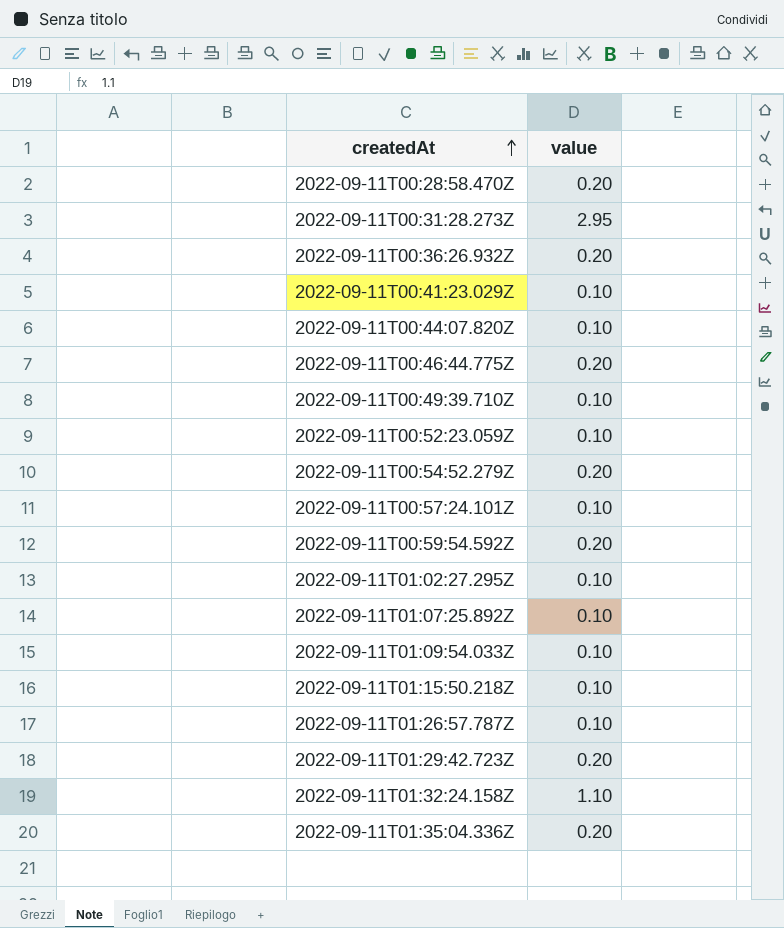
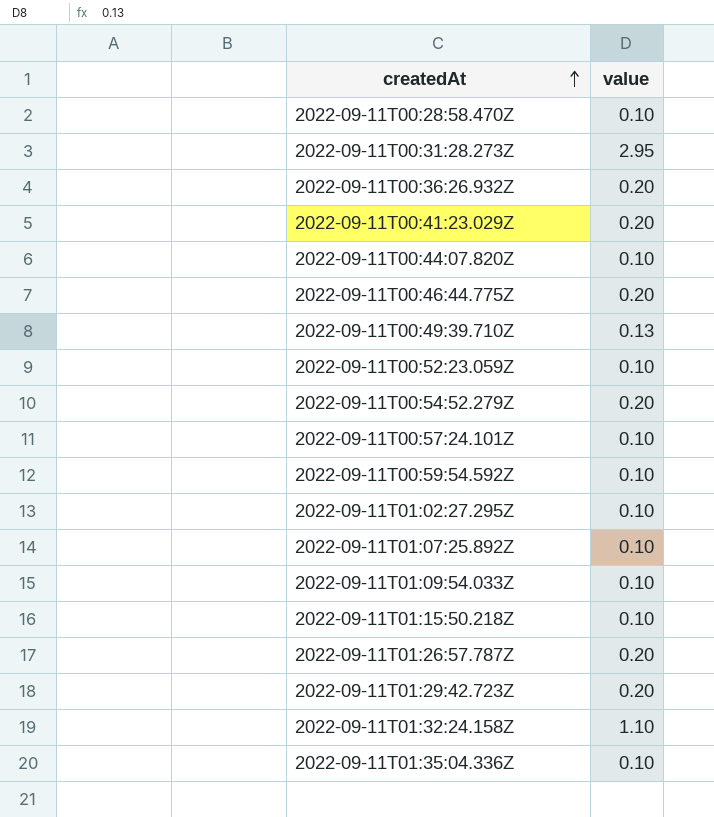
2022-09-11T00:28:58.470Z | value: 0.20 -> 0.10
2022-09-11T00:41:23.029Z | value: 0.10 -> 0.20
2022-09-11T00:49:39.710Z | value: 0.10 -> 0.13
2022-09-11T00:59:54.592Z | value: 0.20 -> 0.10
2022-09-11T01:26:57.787Z | value: 0.10 -> 0.20
2022-09-11T01:35:04.336Z | value: 0.20 -> 0.10

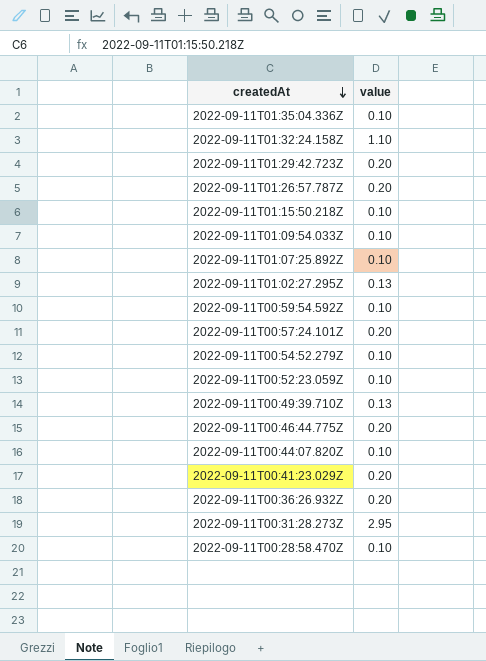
row order: createdAt ascending -> createdAt descending
2022-09-11T01:02:27.295Z | value: 0.10 -> 0.13
2022-09-11T00:57:24.101Z | value: 0.10 -> 0.20
2022-09-11T00:54:52.279Z | value: 0.20 -> 0.10

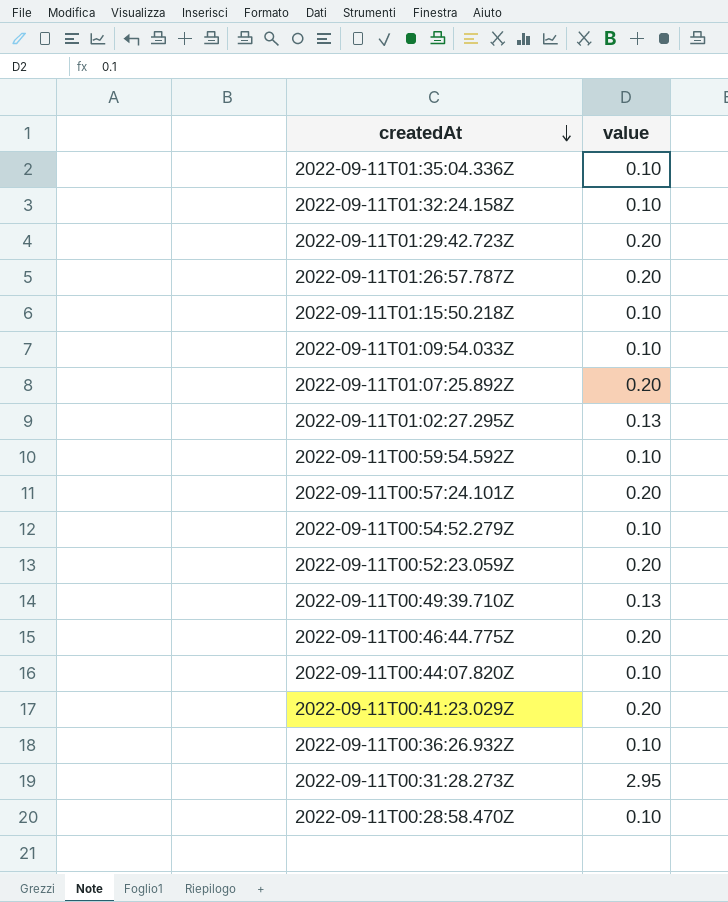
2022-09-11T01:32:24.158Z | value: 1.10 -> 0.10
2022-09-11T01:07:25.892Z | value: 0.10 -> 0.20
2022-09-11T00:52:23.059Z | value: 0.10 -> 0.20
2022-09-11T00:36:26.932Z | value: 0.20 -> 0.10

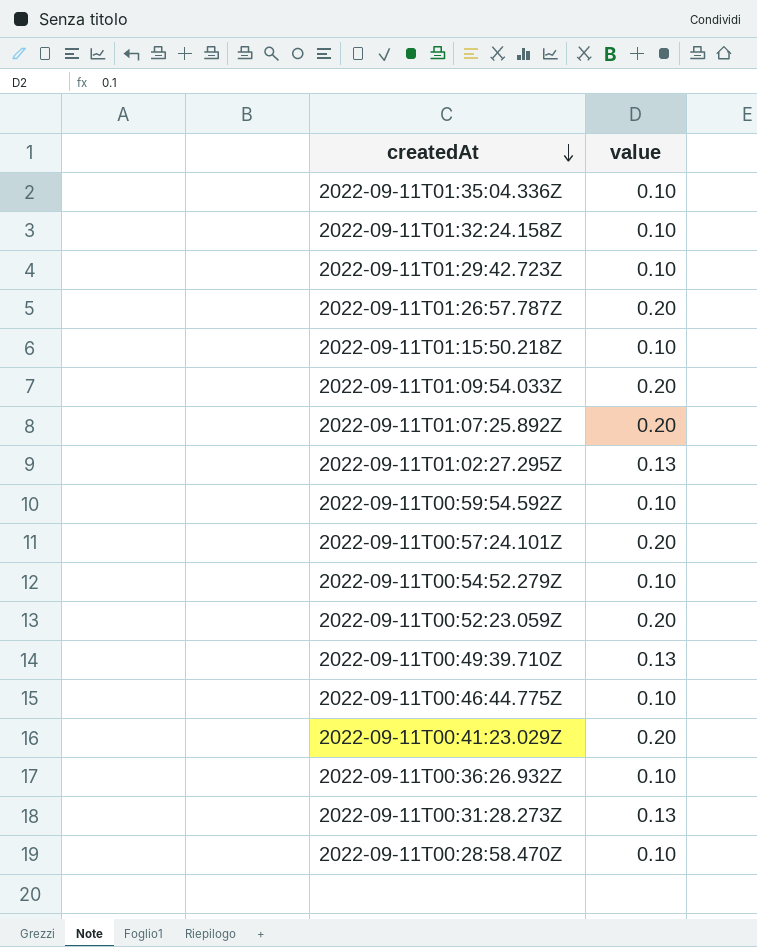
row 2022-09-11T00:44:07.820Z: 0.10 -> none
2022-09-11T01:29:42.723Z | value: 0.20 -> 0.10
2022-09-11T01:09:54.033Z | value: 0.10 -> 0.20
2022-09-11T00:46:44.775Z | value: 0.20 -> 0.10
2022-09-11T00:31:28.273Z | value: 2.95 -> 0.13

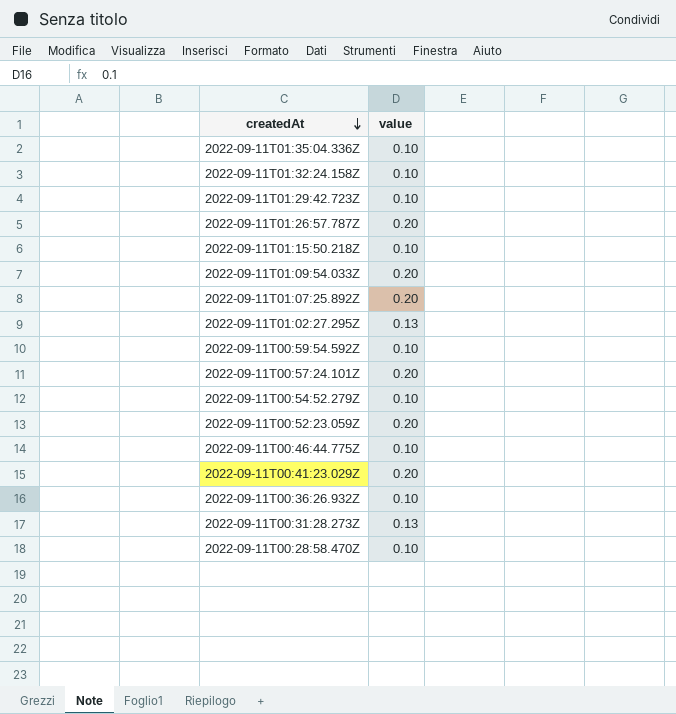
row 2022-09-11T00:49:39.710Z: 0.13 -> none

